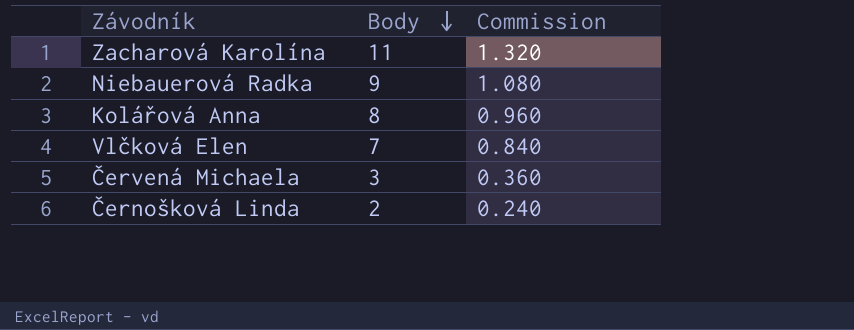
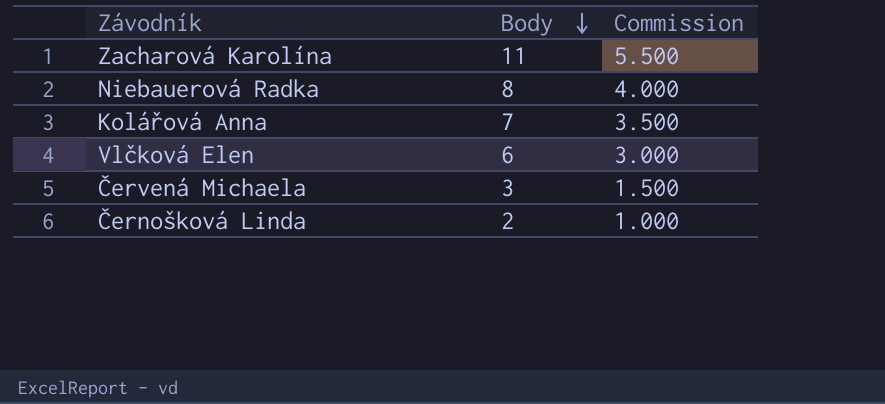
column Commission | formula: [Body] * 0.12 -> [Body] * 0.5
Niebauerová Radka | Body: 9 -> 8
Kolářová Anna | Body: 8 -> 7
Vlčková Elen | Body: 7 -> 6

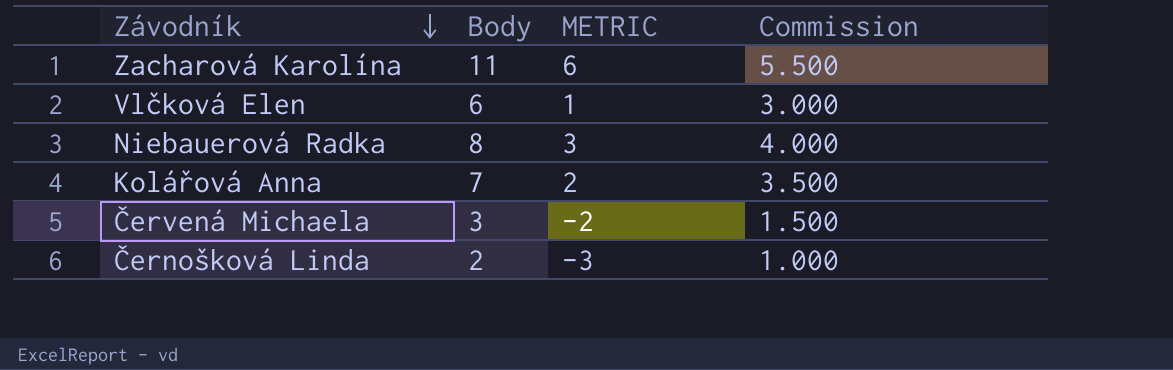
row order: Body descending -> Závodník descending
column METRIC | formula: none -> [Body] - 5

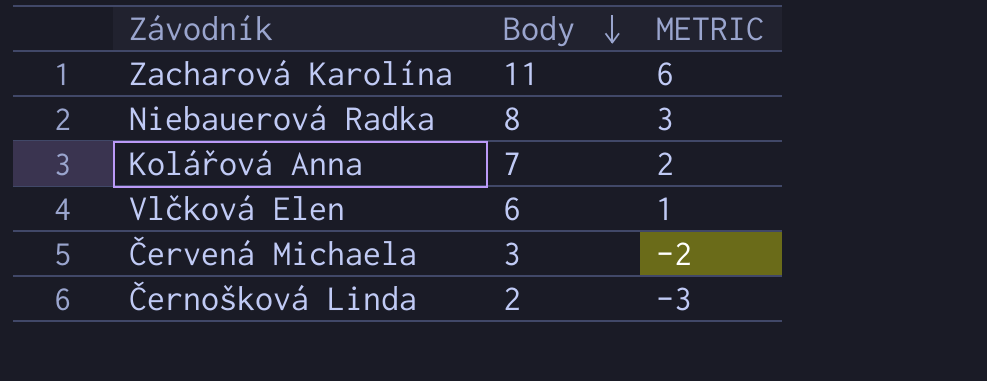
row order: Závodník descending -> Body descending
column Commission | formula: [Body] * 0.5 -> none

